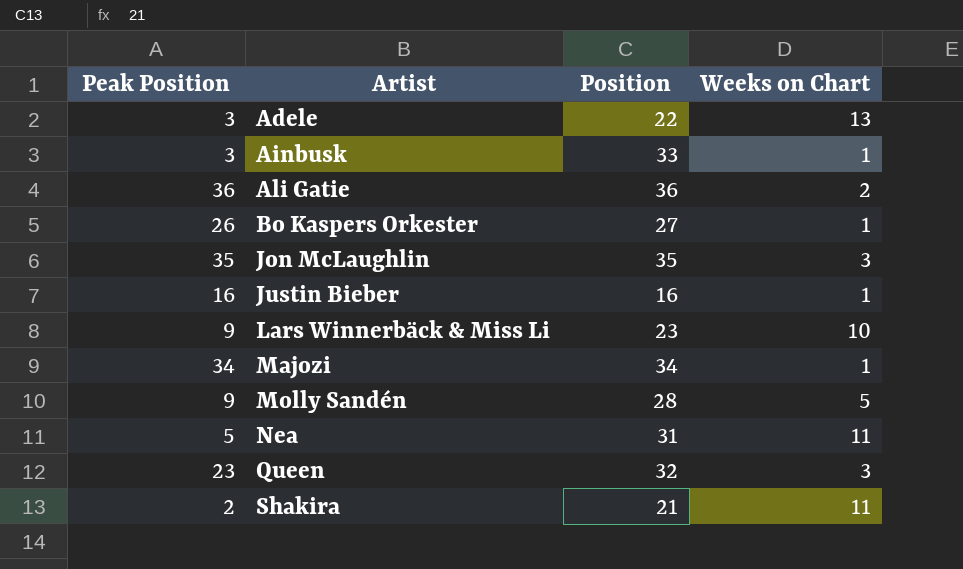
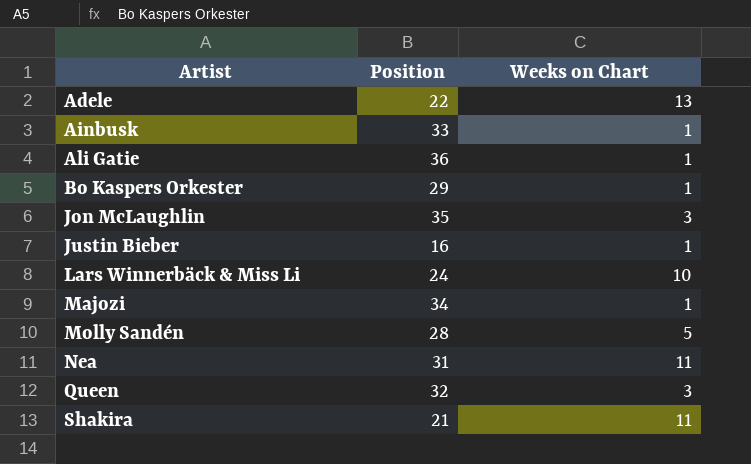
column Peak Position | position: 1 -> none
Ali Gatie | Weeks on Chart: 2 -> 1
Bo Kaspers Orkester | Position: 27 -> 29
Lars Winnerbäck & Miss Li | Position: 23 -> 24

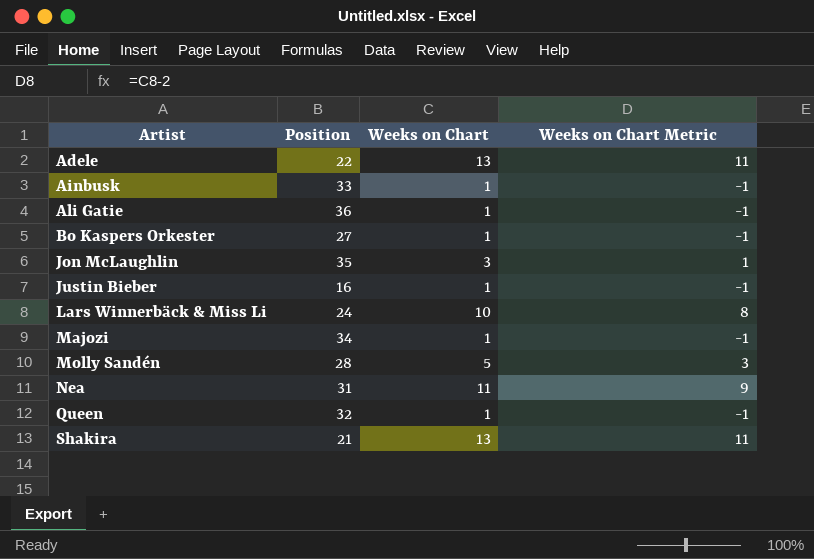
column Weeks on Chart Metric | formula: none -> [Weeks on Chart] - 2
Bo Kaspers Orkester | Position: 29 -> 27
Queen | Weeks on Chart: 3 -> 1
Shakira | Weeks on Chart: 11 -> 13

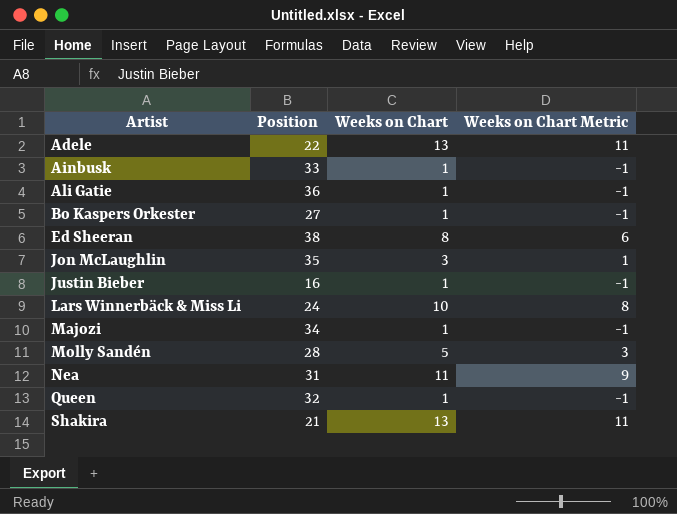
row Ed Sheeran: none -> 38 | 8 | 6

